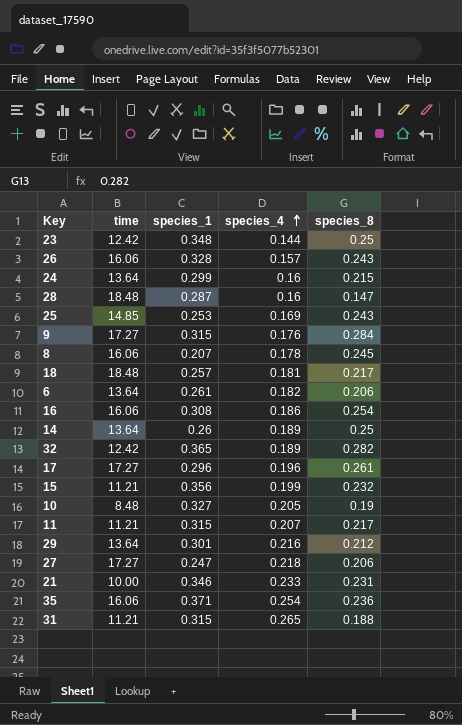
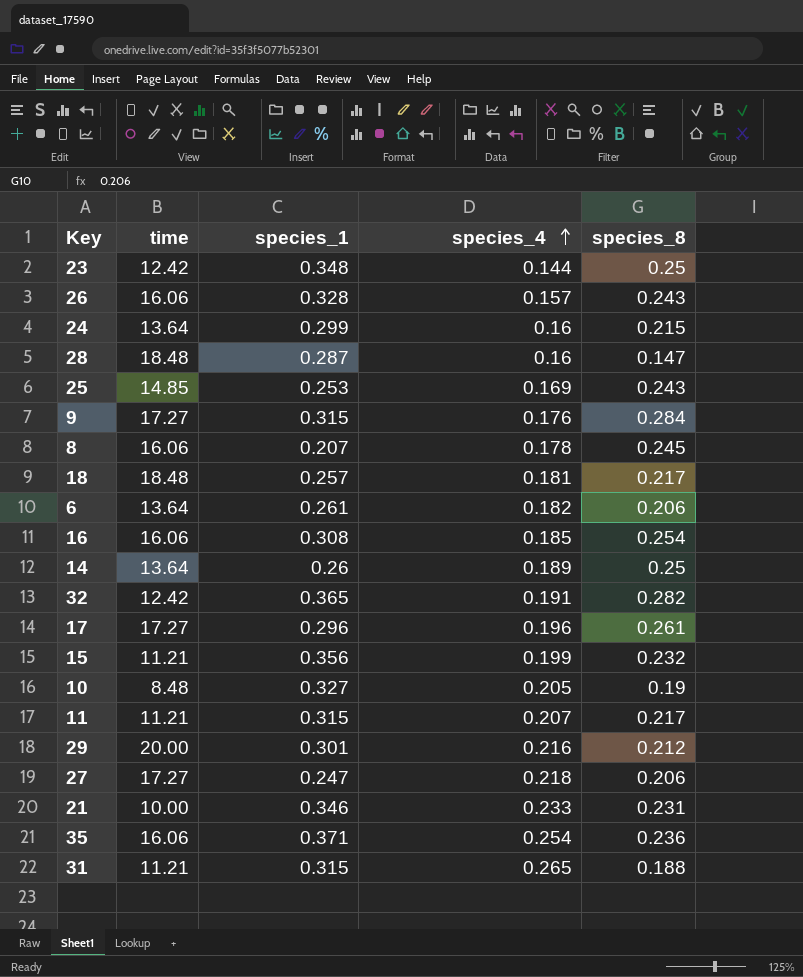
16 | species_4: 0.186 -> 0.185
32 | species_4: 0.189 -> 0.191
29 | time: 13.64 -> 20.00

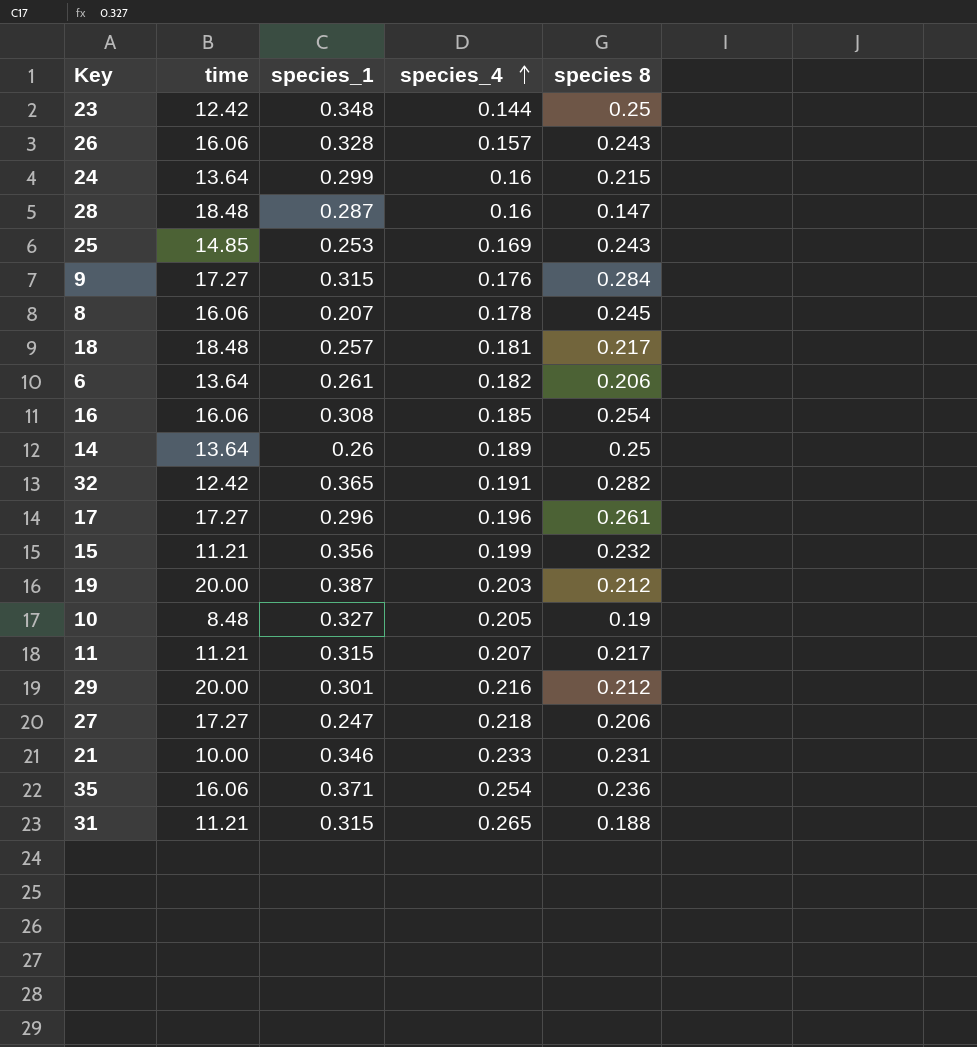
column name: species_8 -> species 8
row 19: none -> 20.00 | 0.387 | 0.203 | 0.212

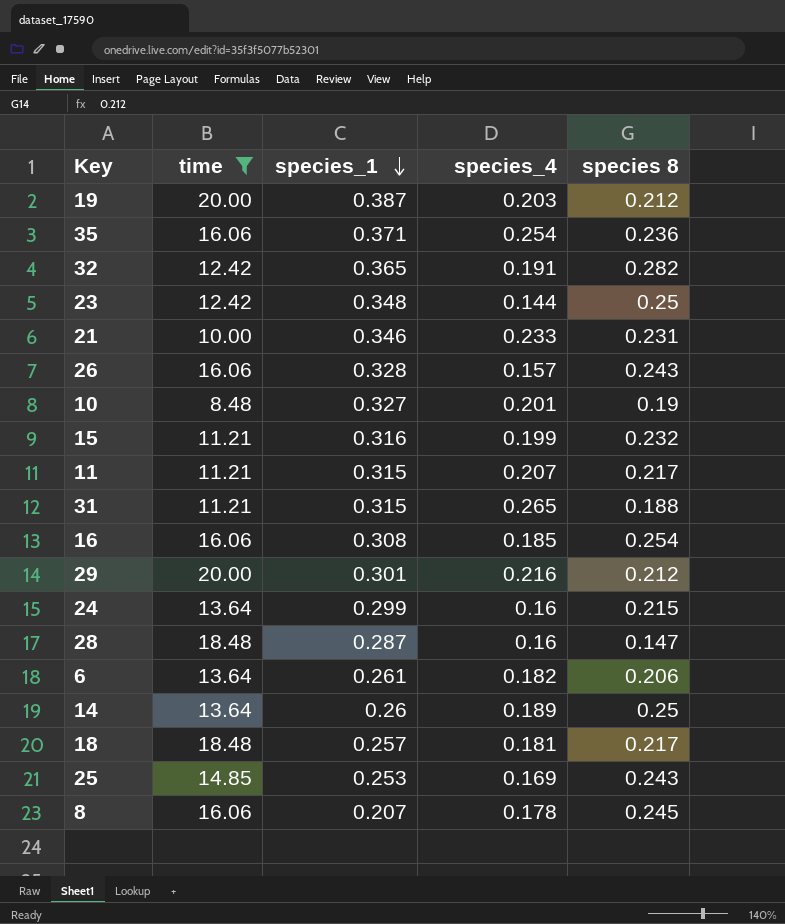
filter: none -> time != 17.27
row order: species_4 ascending -> species_1 descending
10 | species_4: 0.205 -> 0.201
15 | species_1: 0.356 -> 0.316

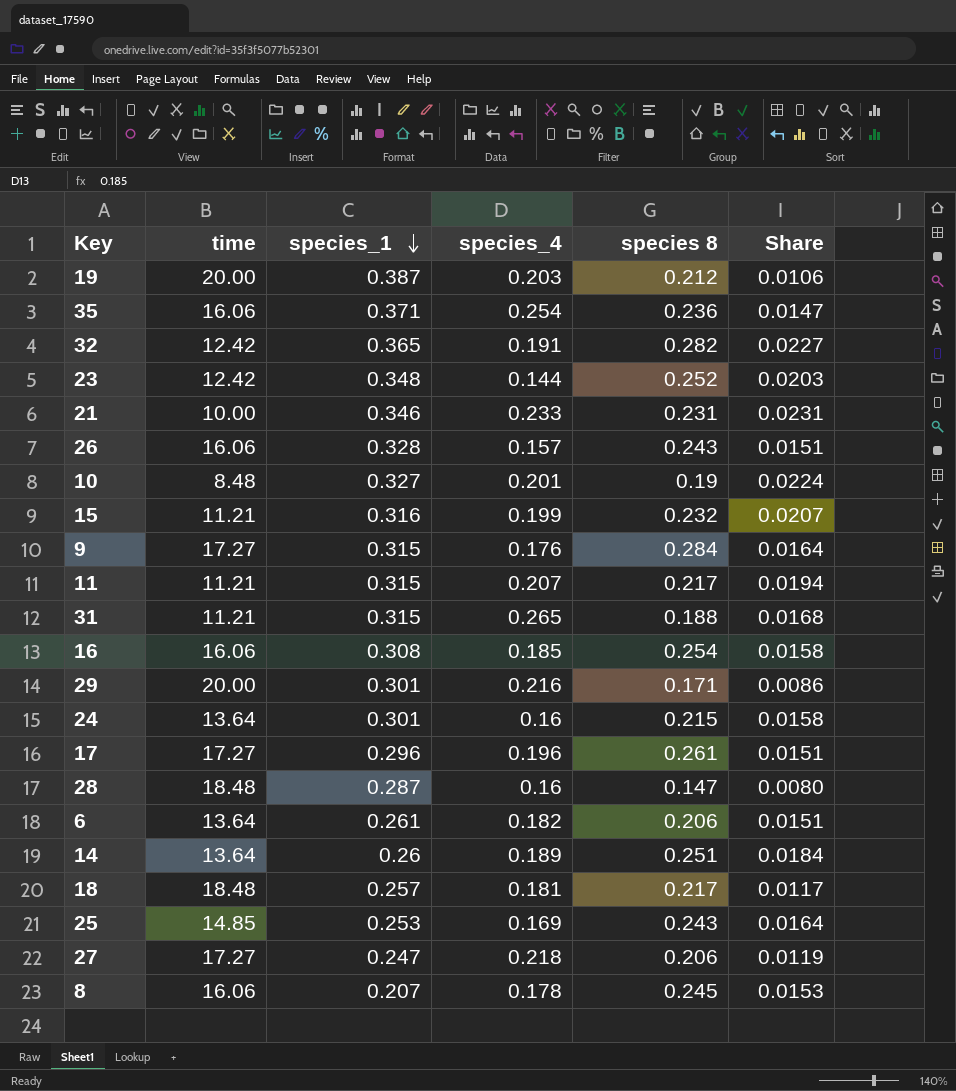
filter: time != 17.27 -> none
column Share | formula: none -> [species 8] / [time]
23 | species 8: 0.25 -> 0.252
29 | species 8: 0.212 -> 0.171
24 | species_1: 0.299 -> 0.301
14 | species 8: 0.25 -> 0.251

